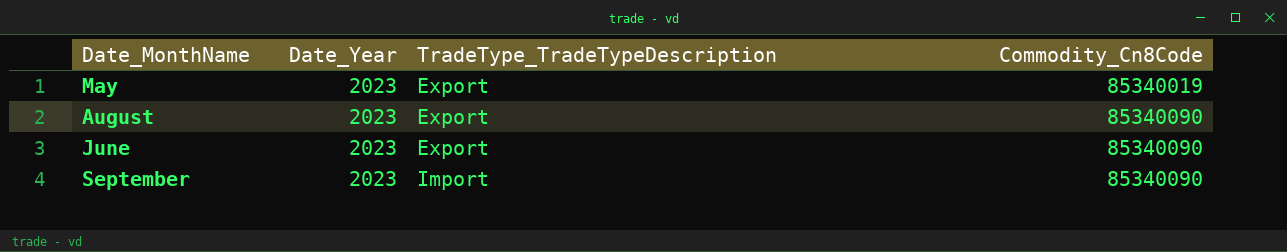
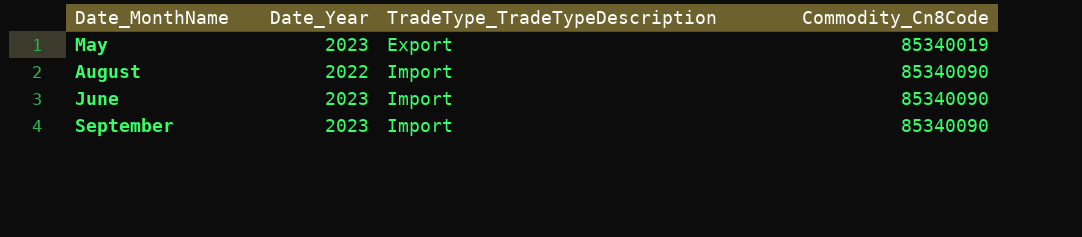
August | Date_Year: 2023 -> 2022
August | TradeType_TradeTypeDescription: Export -> Import
June | TradeType_TradeTypeDescription: Export -> Import

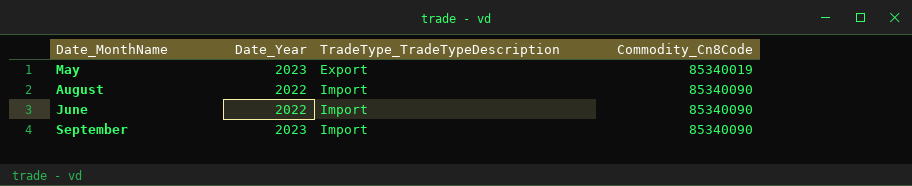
June | Date_Year: 2023 -> 2022

